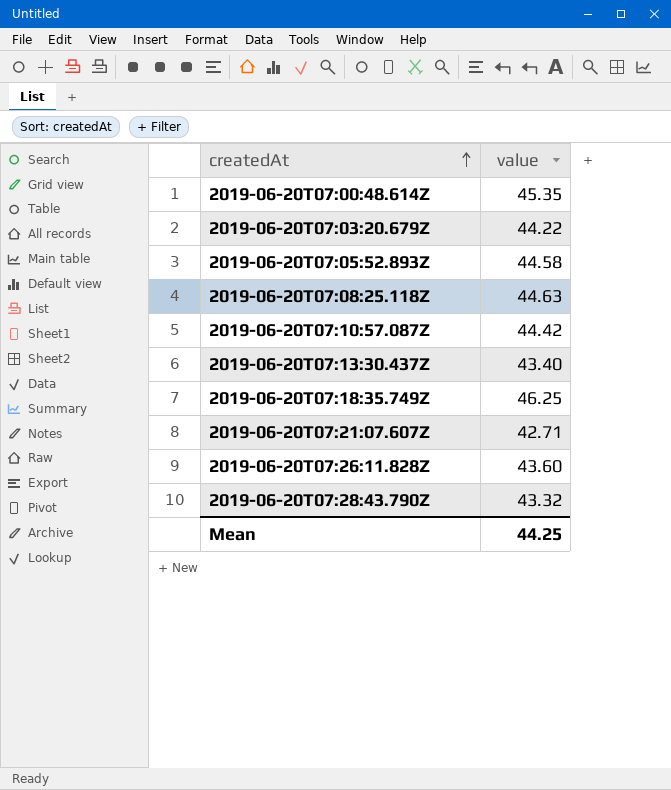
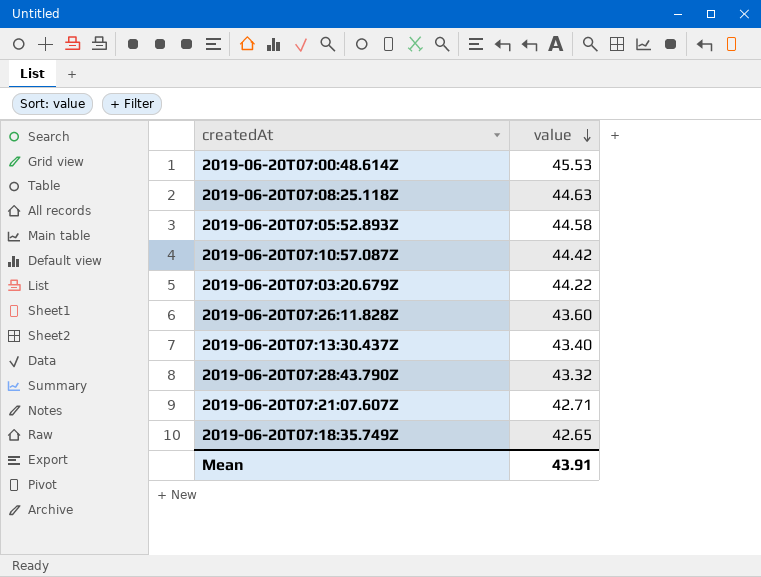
row order: createdAt ascending -> value descending
2019-06-20T07:00:48.614Z | value: 45.35 -> 45.53
2019-06-20T07:18:35.749Z | value: 46.25 -> 42.65
Mean | value: 44.25 -> 43.91

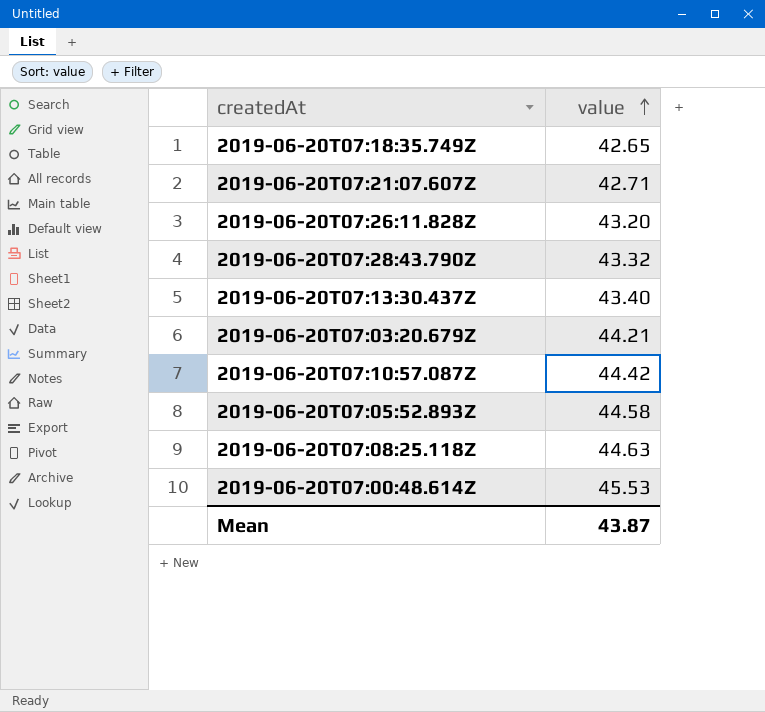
row order: value descending -> value ascending
2019-06-20T07:26:11.828Z | value: 43.60 -> 43.20
2019-06-20T07:03:20.679Z | value: 44.22 -> 44.21
Mean | value: 43.91 -> 43.87

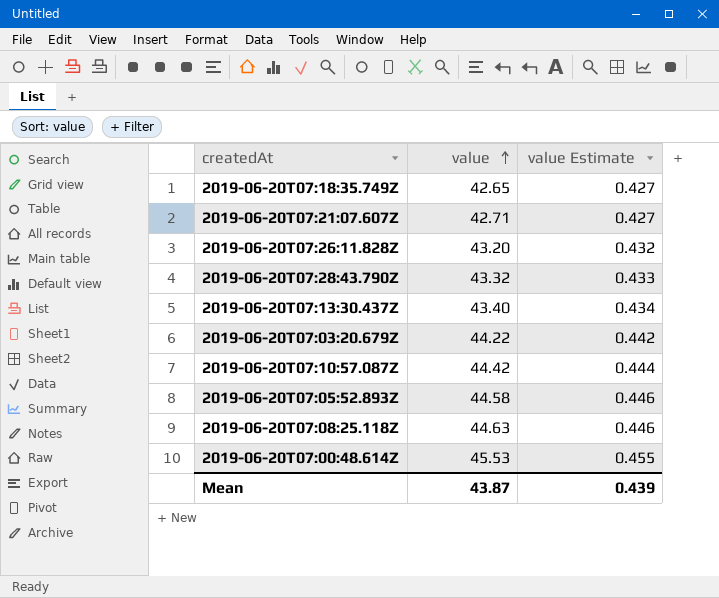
column value Estimate | formula: none -> [value] * 0.01
2019-06-20T07:03:20.679Z | value: 44.21 -> 44.22

